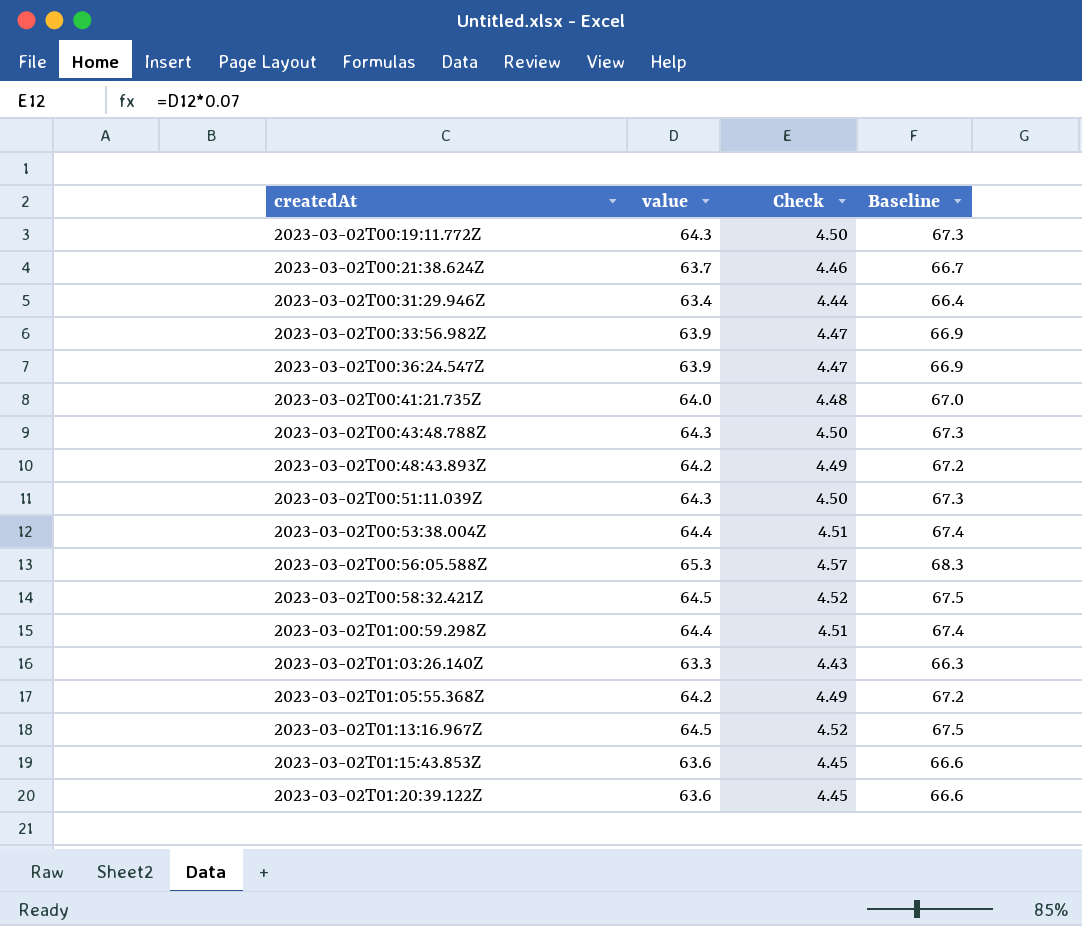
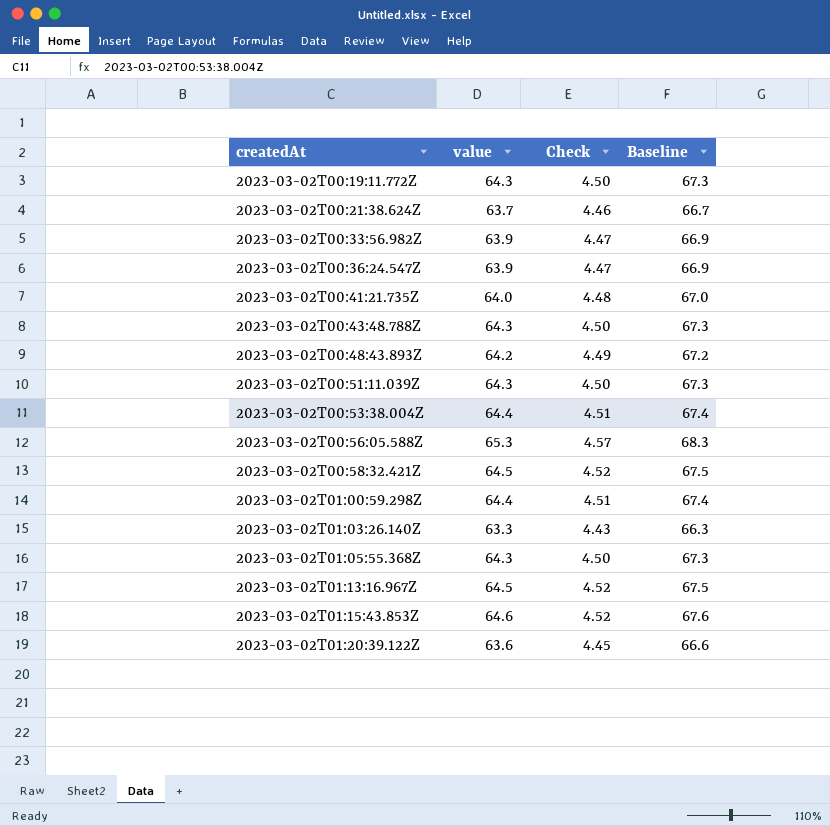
row 2023-03-02T00:31:29.946Z: 63.4 | 4.44 | 66.4 -> none
2023-03-02T01:05:55.368Z | value: 64.2 -> 64.3
2023-03-02T01:05:55.368Z | Check: 4.49 -> 4.50
2023-03-02T01:05:55.368Z | Baseline: 67.2 -> 67.3
2023-03-02T01:15:43.853Z | value: 63.6 -> 64.6
2023-03-02T01:15:43.853Z | Check: 4.45 -> 4.52
2023-03-02T01:15:43.853Z | Baseline: 66.6 -> 67.6

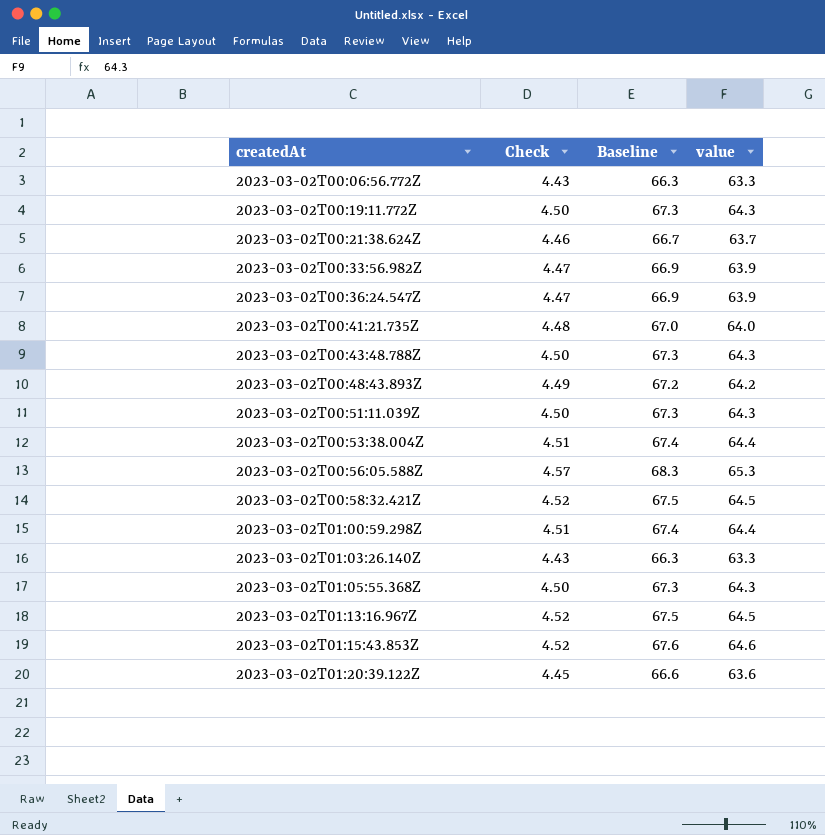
column value | position: 2 -> 4
row 2023-03-02T00:06:56.772Z: none -> 4.43 | 66.3 | 63.3

